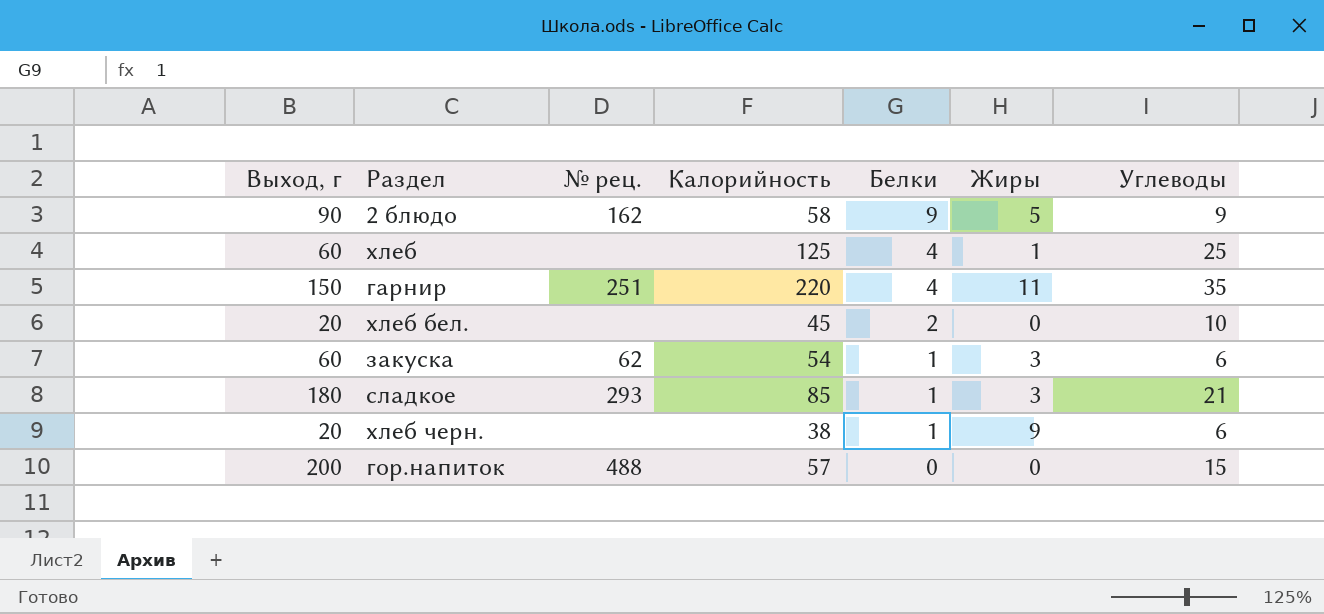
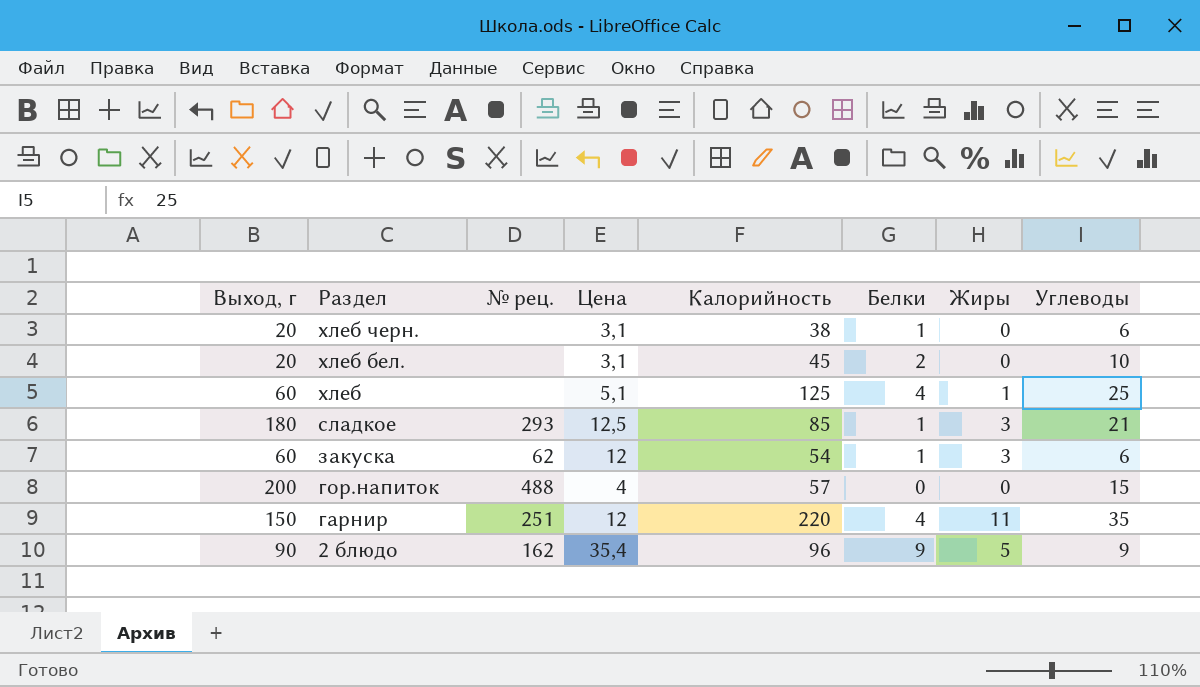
row order: Белки descending -> Раздел descending
column Цена | position: none -> 4
хлеб черн. | Жиры: 9 -> 0
2 блюдо | Калорийность: 58 -> 96

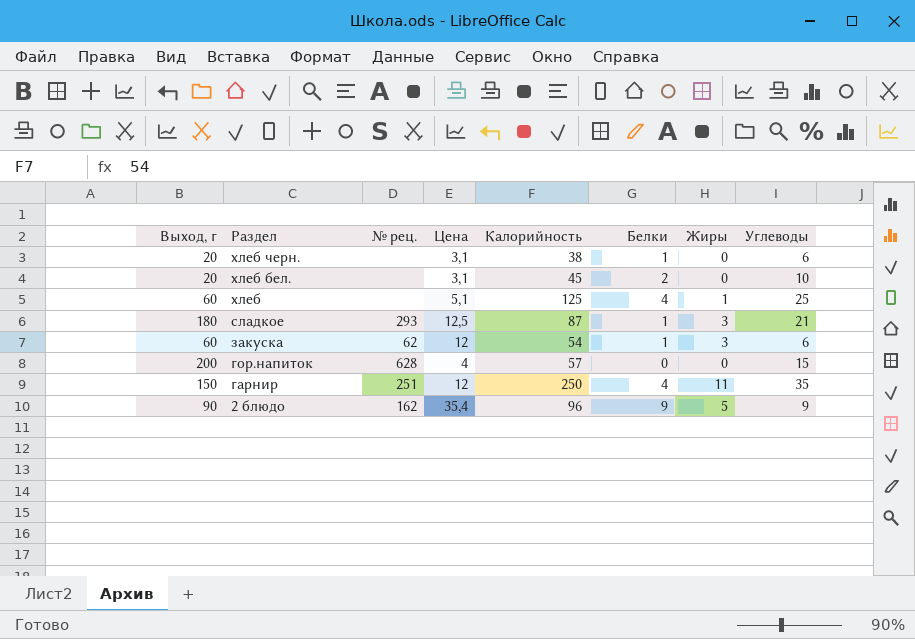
сладкое | Калорийность: 85 -> 87
гор.напиток | № рец.: 488 -> 628
гарнир | Калорийность: 220 -> 250

